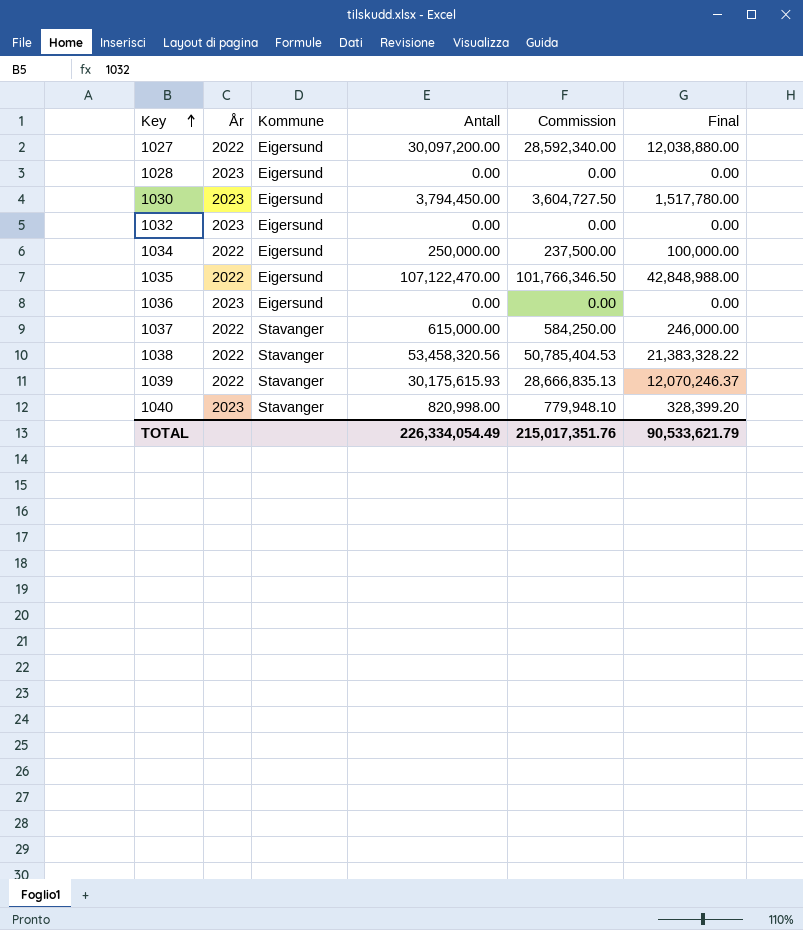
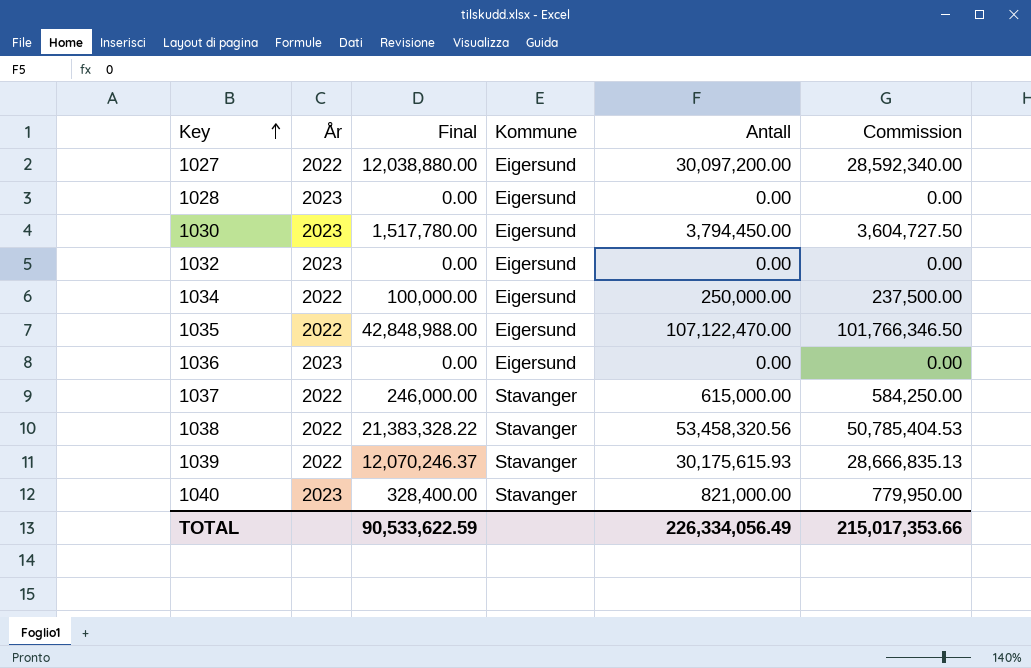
column Final | position: 6 -> 3
1040 | Final: 328,399.20 -> 328,400.00
1040 | Antall: 820,998.00 -> 821,000.00
1040 | Commission: 779,948.10 -> 779,950.00
TOTAL | Final: 90,533,621.79 -> 90,533,622.59
TOTAL | Antall: 226,334,054.49 -> 226,334,056.49
TOTAL | Commission: 215,017,351.76 -> 215,017,353.66

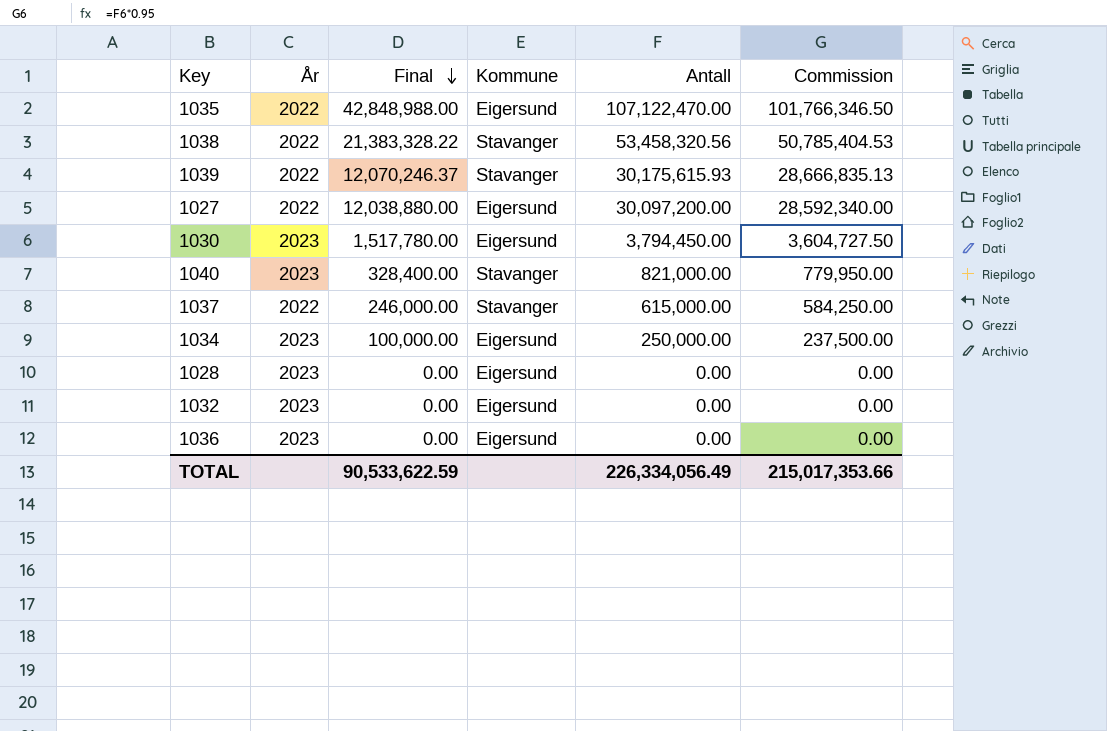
row order: Key ascending -> Final descending
1034 | År: 2022 -> 2023

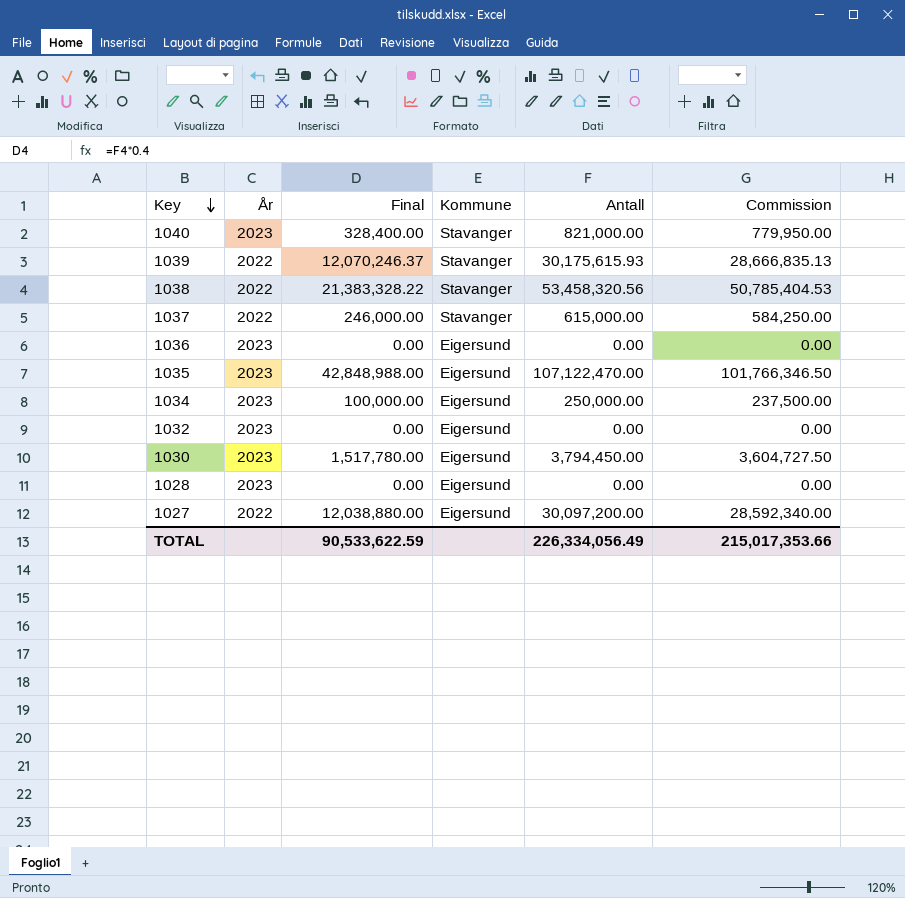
row order: Final descending -> Key descending
1035 | År: 2022 -> 2023

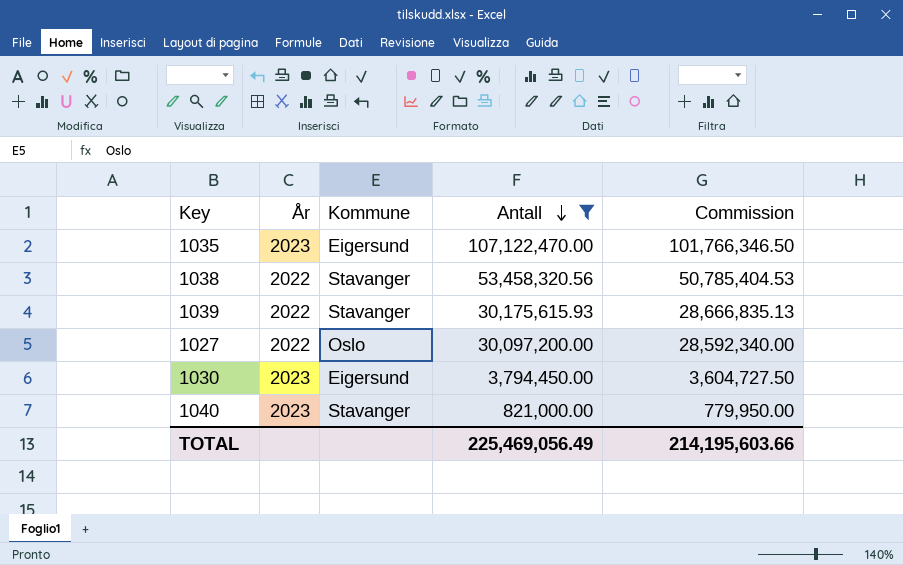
filter: none -> Antall >= 821,000.00
row order: Key descending -> Antall descending
column Final | formula: [Antall] * 0.4 -> none
1027 | Kommune: Eigersund -> Oslo
TOTAL | Antall: 226,334,056.49 -> 225,469,056.49
TOTAL | Commission: 215,017,353.66 -> 214,195,603.66

